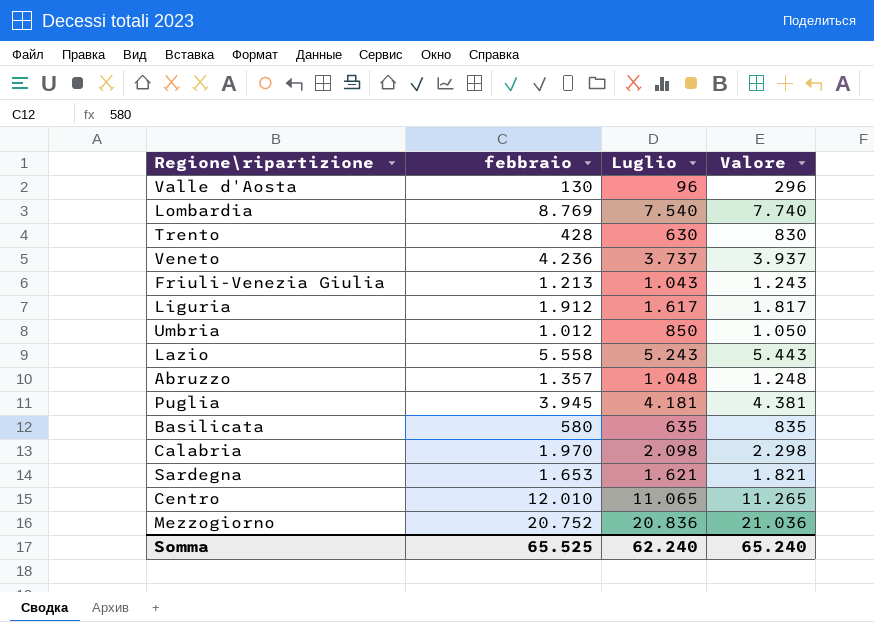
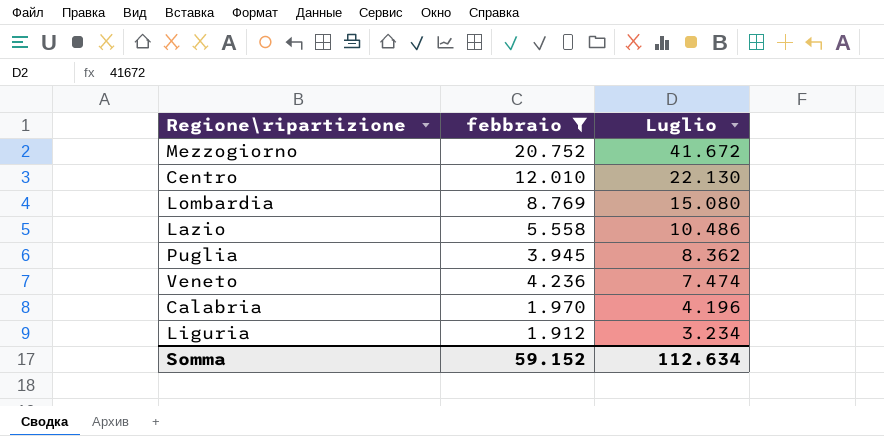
filter: none -> febbraio >= 1.912
row order: none -> Luglio descending
column Valore | formula: [Luglio] + 200 -> none
Mezzogiorno | Luglio: 20.836 -> 41.672
Centro | Luglio: 11.065 -> 22.130
Lombardia | Luglio: 7.540 -> 15.080
Lazio | Luglio: 5.243 -> 10.486
Puglia | Luglio: 4.181 -> 8.362
Veneto | Luglio: 3.737 -> 7.474
Calabria | Luglio: 2.098 -> 4.196
Liguria | Luglio: 1.617 -> 3.234
Somma | febbraio: 65.525 -> 59.152
Somma | Luglio: 62.240 -> 112.634

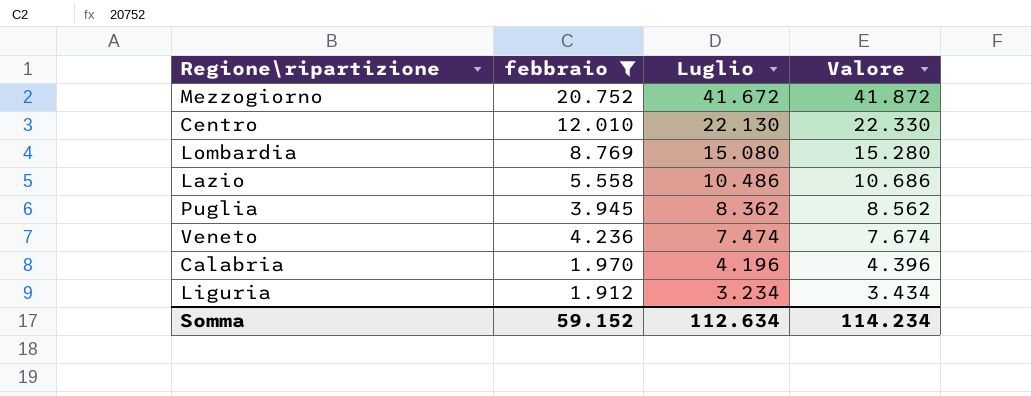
column Valore | formula: none -> [Luglio] + 200

